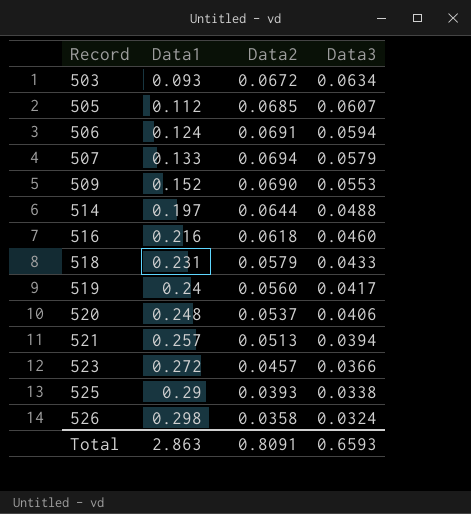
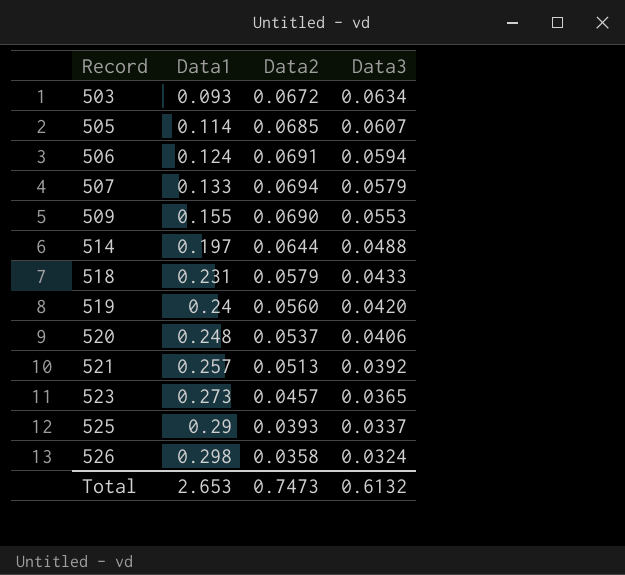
row 516: 0.216 | 0.0618 | 0.0460 -> none
505 | Data1: 0.112 -> 0.114
509 | Data1: 0.152 -> 0.155
519 | Data3: 0.0417 -> 0.0420
521 | Data3: 0.0394 -> 0.0392
523 | Data1: 0.272 -> 0.273
523 | Data3: 0.0366 -> 0.0365
525 | Data3: 0.0338 -> 0.0337
Total | Data1: 2.863 -> 2.653
Total | Data2: 0.8091 -> 0.7473
Total | Data3: 0.6593 -> 0.6132

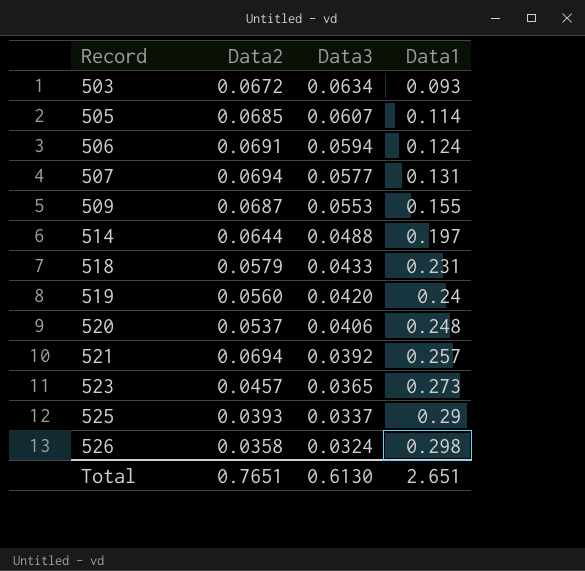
column Data1 | position: 2 -> 4
507 | Data3: 0.0579 -> 0.0577
507 | Data1: 0.133 -> 0.131
509 | Data2: 0.0690 -> 0.0687
521 | Data2: 0.0513 -> 0.0694
Total | Data2: 0.7473 -> 0.7651
Total | Data3: 0.6132 -> 0.6130
Total | Data1: 2.653 -> 2.651

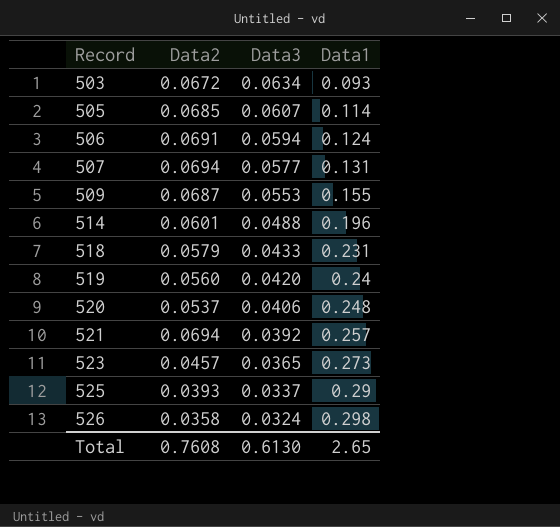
514 | Data2: 0.0644 -> 0.0601
514 | Data1: 0.197 -> 0.196
Total | Data2: 0.7651 -> 0.7608
Total | Data1: 2.651 -> 2.65

